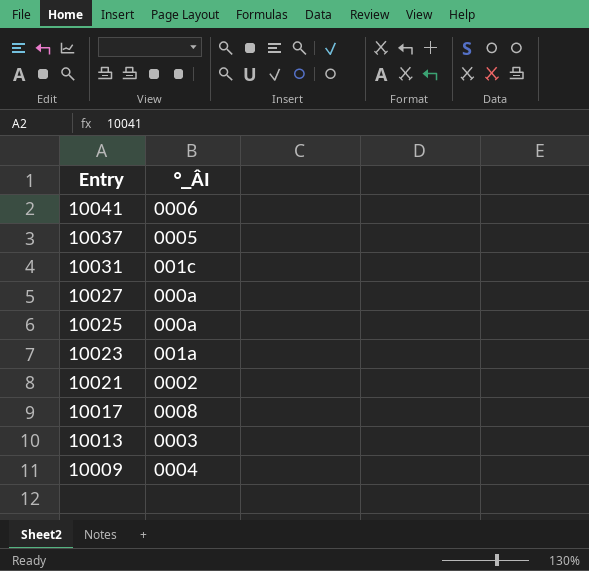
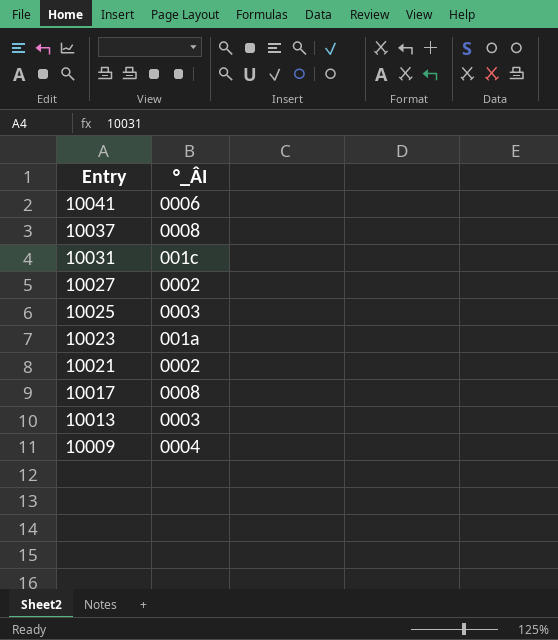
10037 | °_ÂI: 0005 -> 0008
10027 | °_ÂI: 000a -> 0002
10025 | °_ÂI: 000a -> 0003

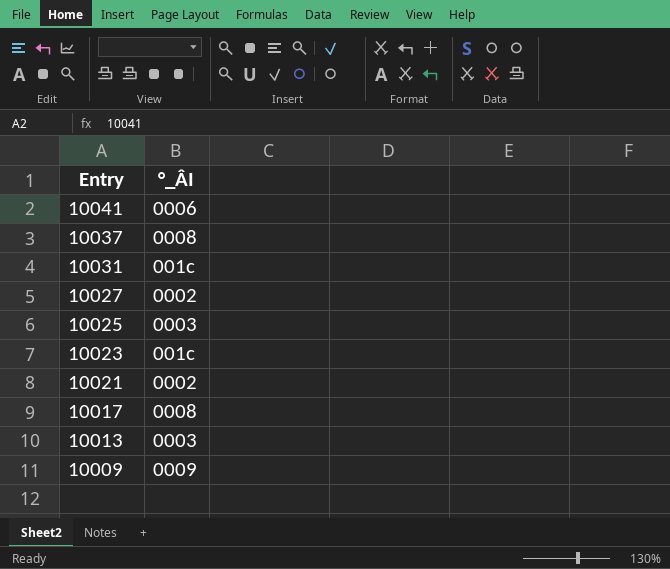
10023 | °_ÂI: 001a -> 001c
10009 | °_ÂI: 0004 -> 0009

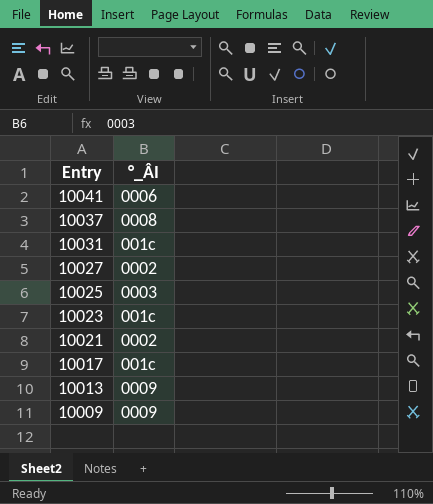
10017 | °_ÂI: 0008 -> 001c
10013 | °_ÂI: 0003 -> 0009

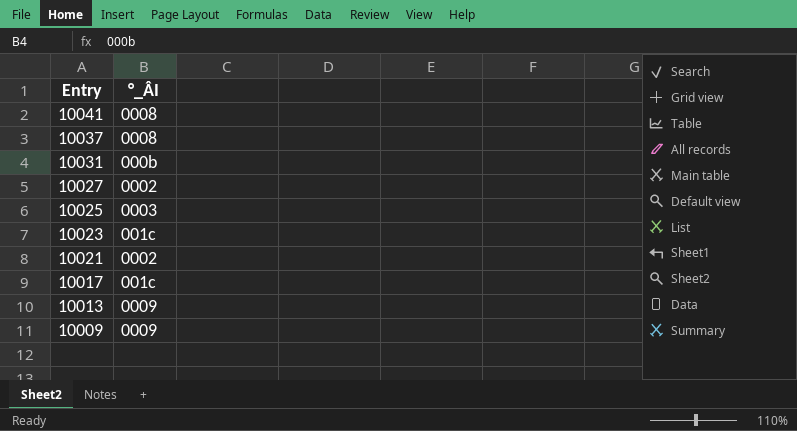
10041 | °_ÂI: 0006 -> 0008
10031 | °_ÂI: 001c -> 000b

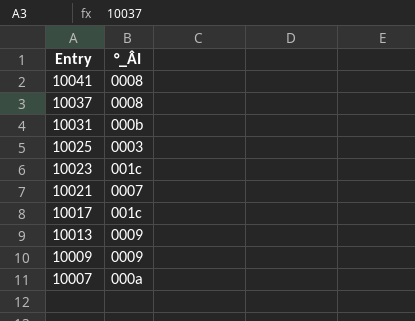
row 10027: 0002 -> none
10021 | °_ÂI: 0002 -> 0007
row 10007: none -> 000a

